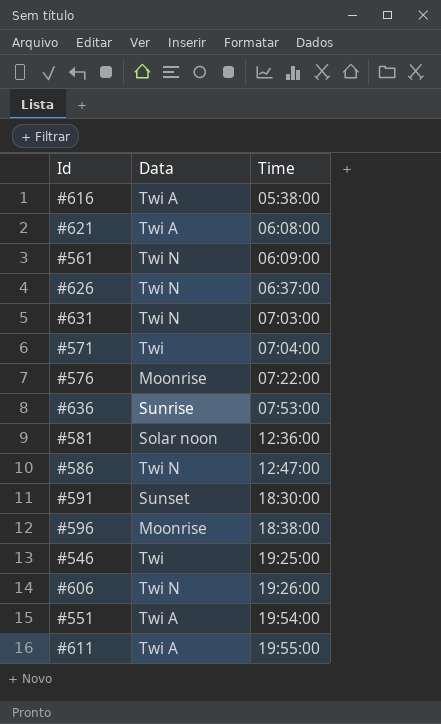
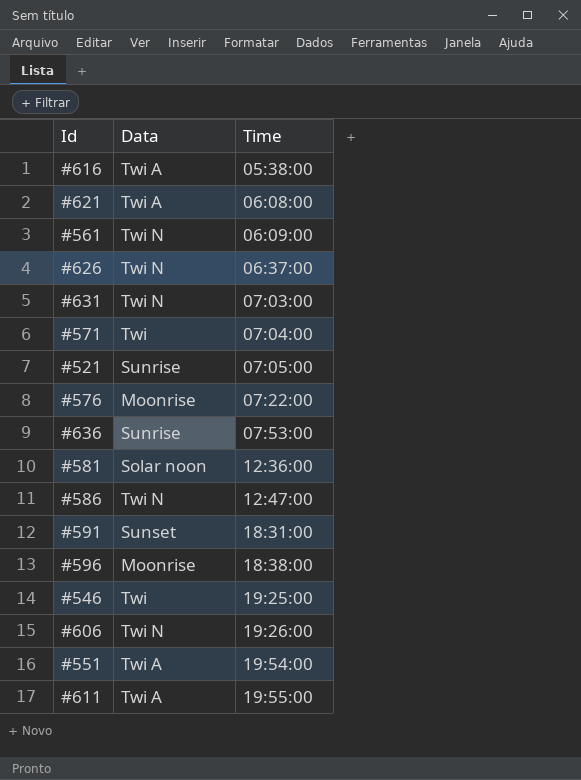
row #521: none -> Sunrise | 07:05:00
#591 | Time: 18:30:00 -> 18:31:00

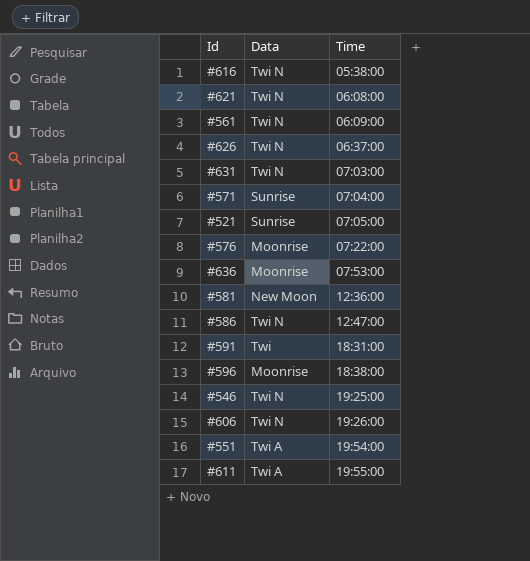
#616 | Data: Twi A -> Twi N
#621 | Data: Twi A -> Twi N
#571 | Data: Twi -> Sunrise
#636 | Data: Sunrise -> Moonrise
#581 | Data: Solar noon -> New Moon
#591 | Data: Sunset -> Twi
#546 | Data: Twi -> Twi N

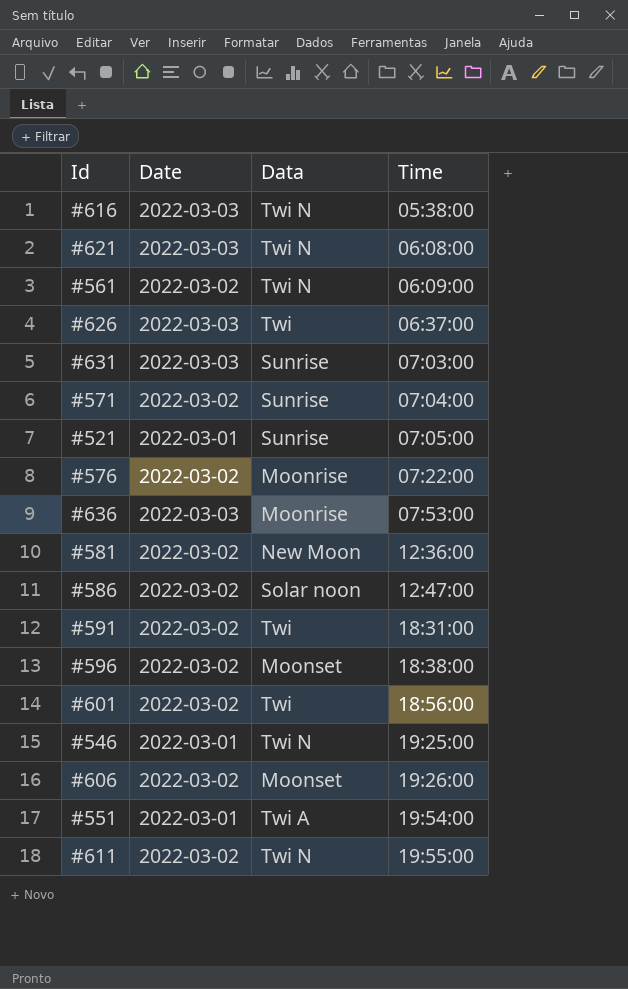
column Date | position: none -> 2
#626 | Data: Twi N -> Twi
#631 | Data: Twi N -> Sunrise
#586 | Data: Twi N -> Solar noon
#596 | Data: Moonrise -> Moonset
row #601: none -> 2022-03-02 | Twi | 18:56:00
#606 | Data: Twi N -> Moonset
#611 | Data: Twi A -> Twi N

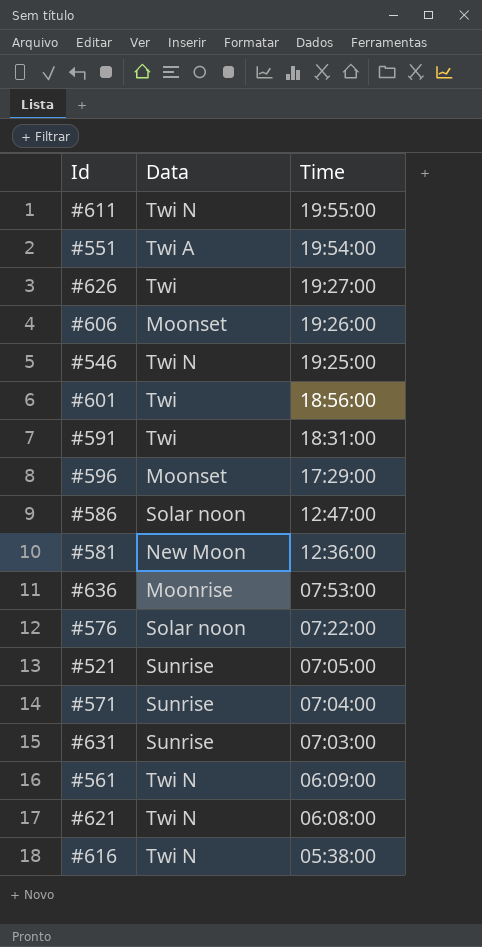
row order: Time ascending -> Time descending
column Date | position: 2 -> none
#626 | Time: 06:37:00 -> 19:27:00
#596 | Time: 18:38:00 -> 17:29:00
#576 | Data: Moonrise -> Solar noon

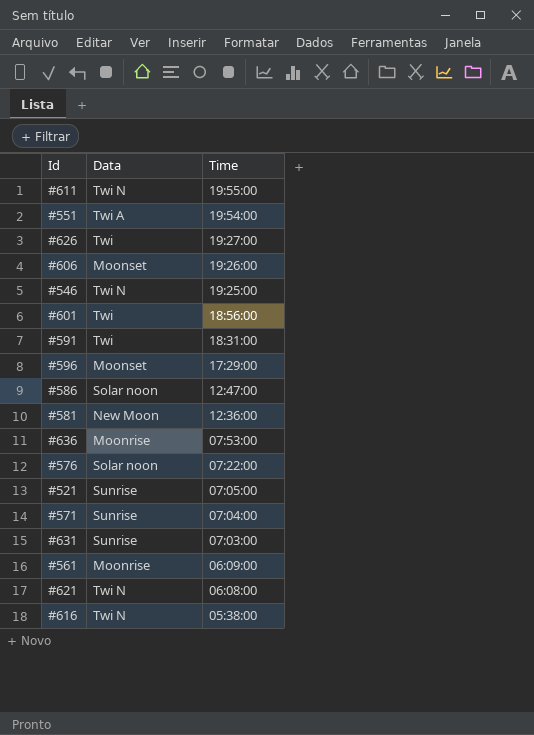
#561 | Data: Twi N -> Moonrise

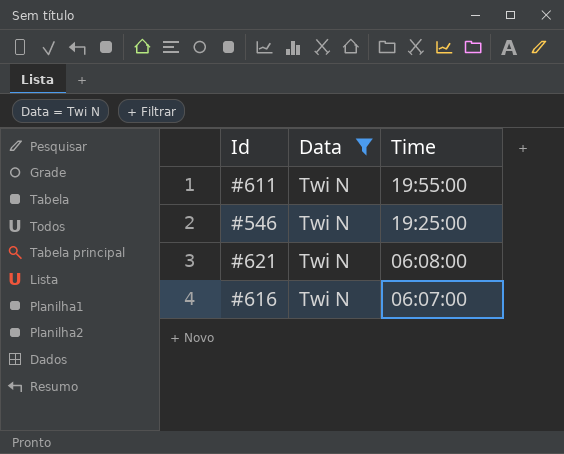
filter: none -> Data = Twi N
#616 | Time: 05:38:00 -> 06:07:00

